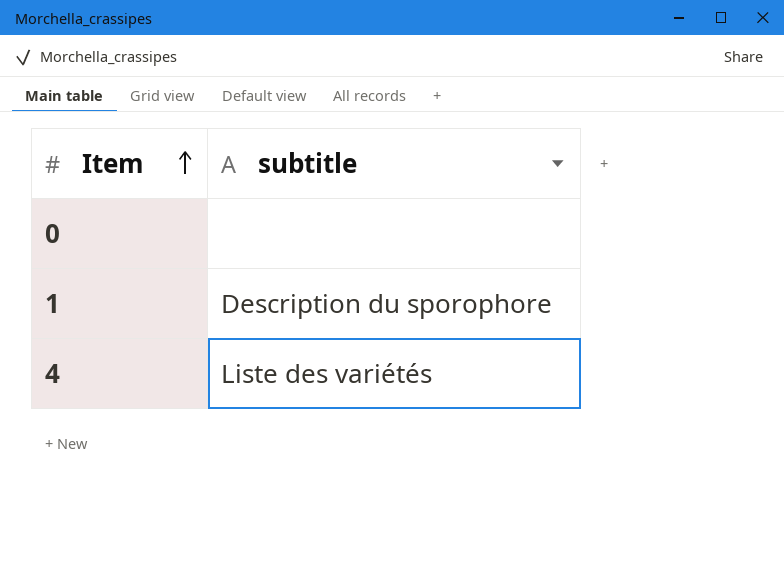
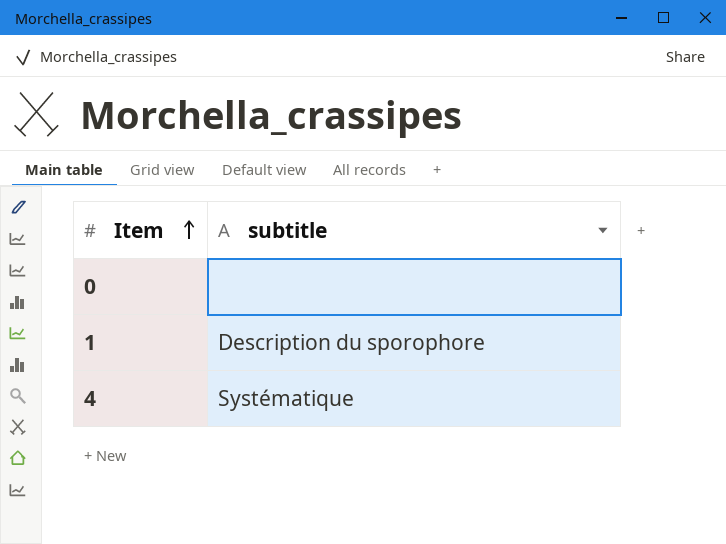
4 | subtitle: Liste des variétés -> Systématique

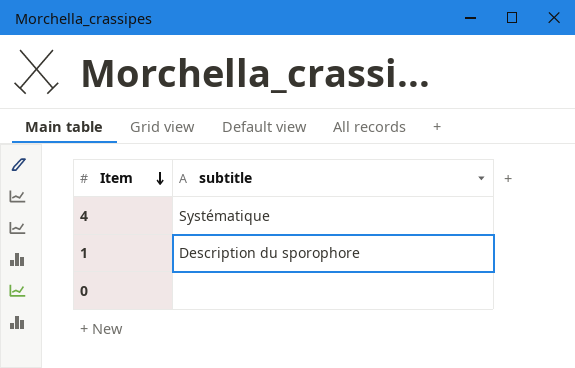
row order: Item ascending -> Item descending

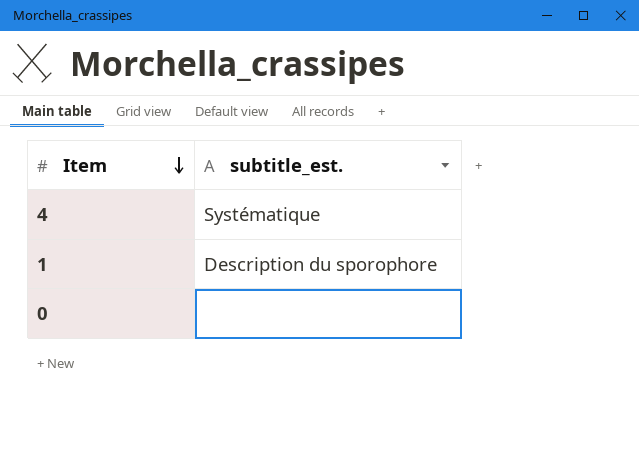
column name: subtitle -> subtitle_est.

